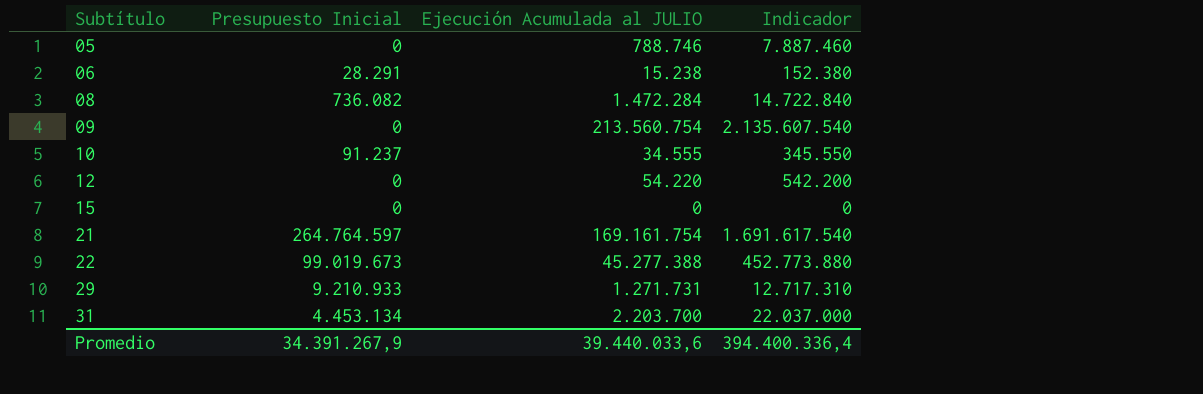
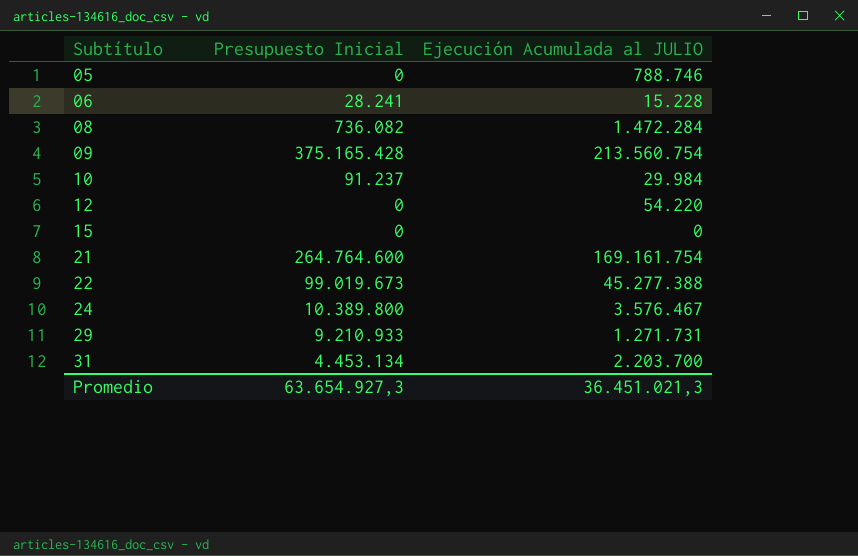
column Indicador | formula: [Ejecución Acumulada al JULIO] * 10 -> none
06 | Presupuesto Inicial: 28.291 -> 28.241
06 | Ejecución Acumulada al JULIO: 15.238 -> 15.228
09 | Presupuesto Inicial: 0 -> 375.165.428
10 | Ejecución Acumulada al JULIO: 34.555 -> 29.984
21 | Presupuesto Inicial: 264.764.597 -> 264.764.600
row 24: none -> 10.389.800 | 3.576.467
Promedio | Presupuesto Inicial: 34.391.267,9 -> 63.654.927,3
Promedio | Ejecución Acumulada al JULIO: 39.440.033,6 -> 36.451.021,3

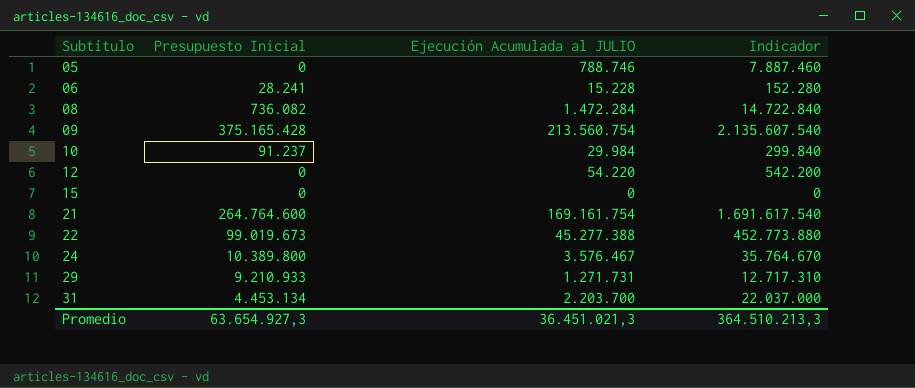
column Indicador | formula: none -> [Ejecución Acumulada al JULIO] * 10

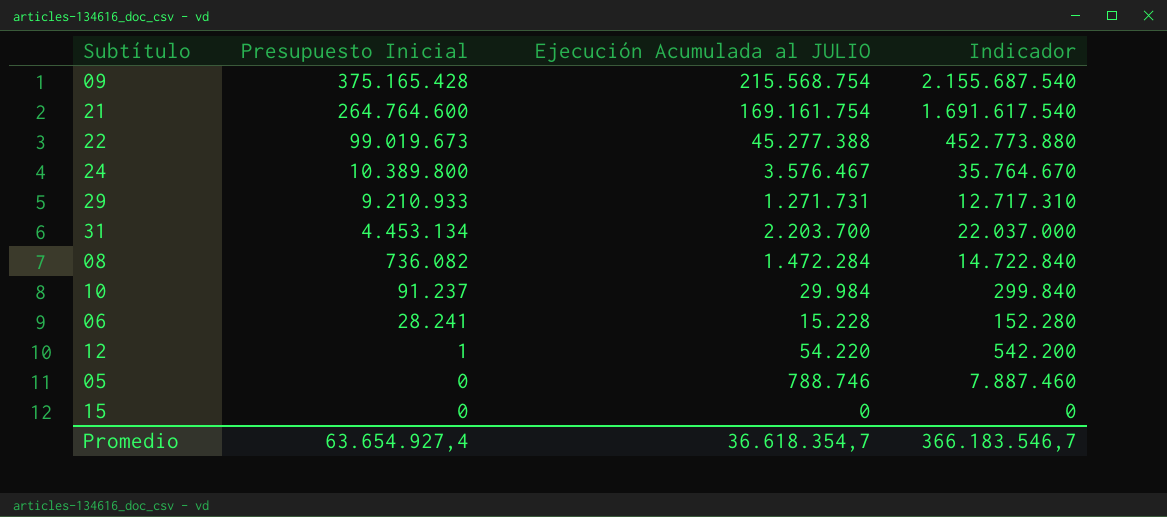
row order: Subtítulo ascending -> Presupuesto Inicial descending
09 | Ejecución Acumulada al JULIO: 213.560.754 -> 215.568.754
09 | Indicador: 2.135.607.540 -> 2.155.687.540
12 | Presupuesto Inicial: 0 -> 1
Promedio | Presupuesto Inicial: 63.654.927,3 -> 63.654.927,4
Promedio | Ejecución Acumulada al JULIO: 36.451.021,3 -> 36.618.354,7
Promedio | Indicador: 364.510.213,3 -> 366.183.546,7

